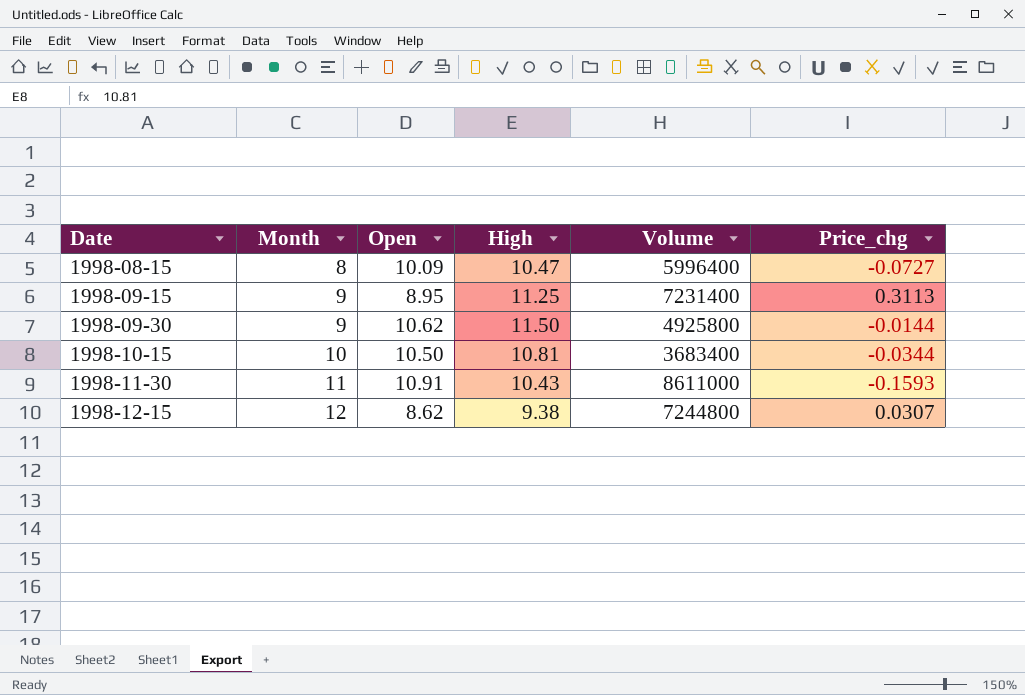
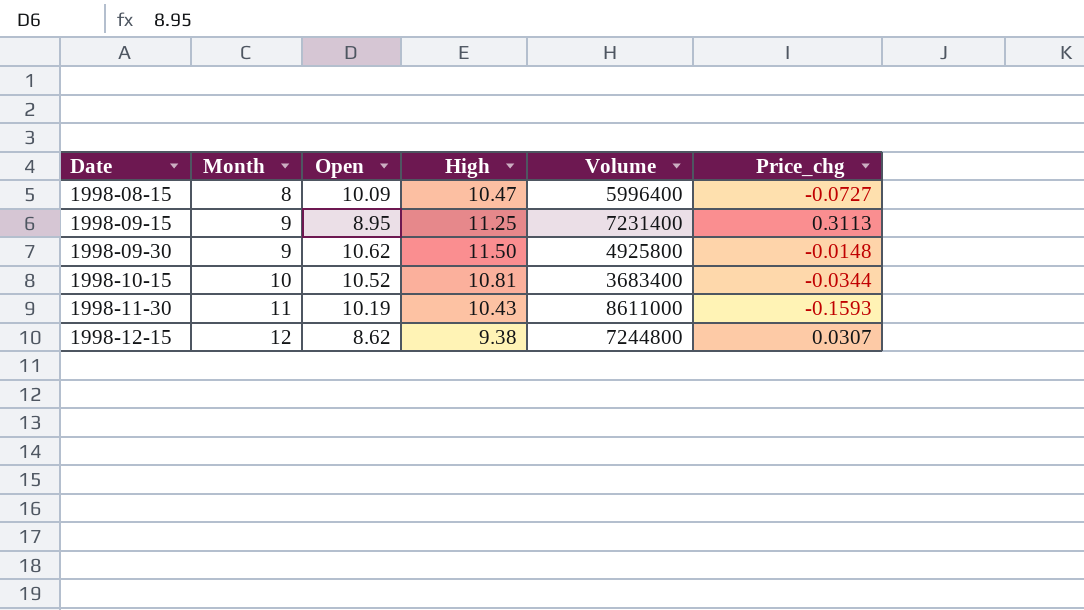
1998-09-30 | Price_chg: -0.0144 -> -0.0148
1998-10-15 | Open: 10.50 -> 10.52
1998-11-30 | Open: 10.91 -> 10.19

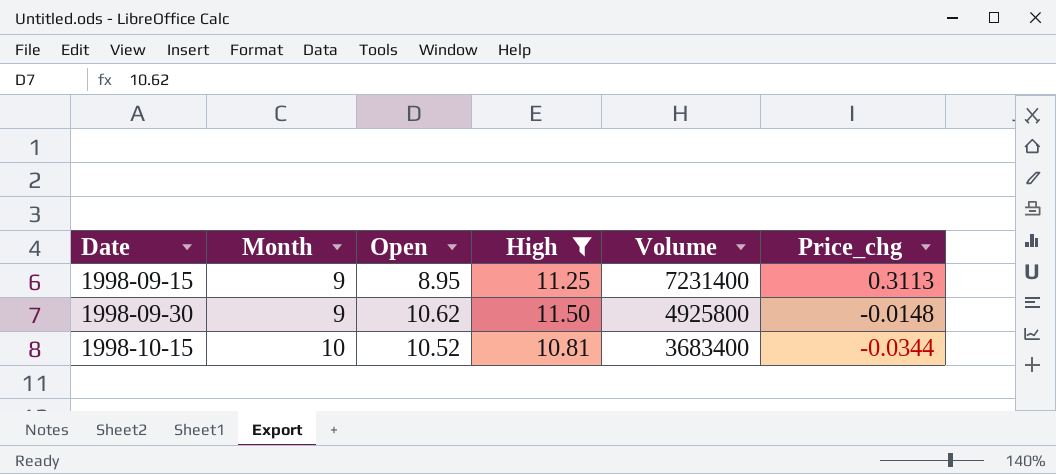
filter: none -> High >= 10.81

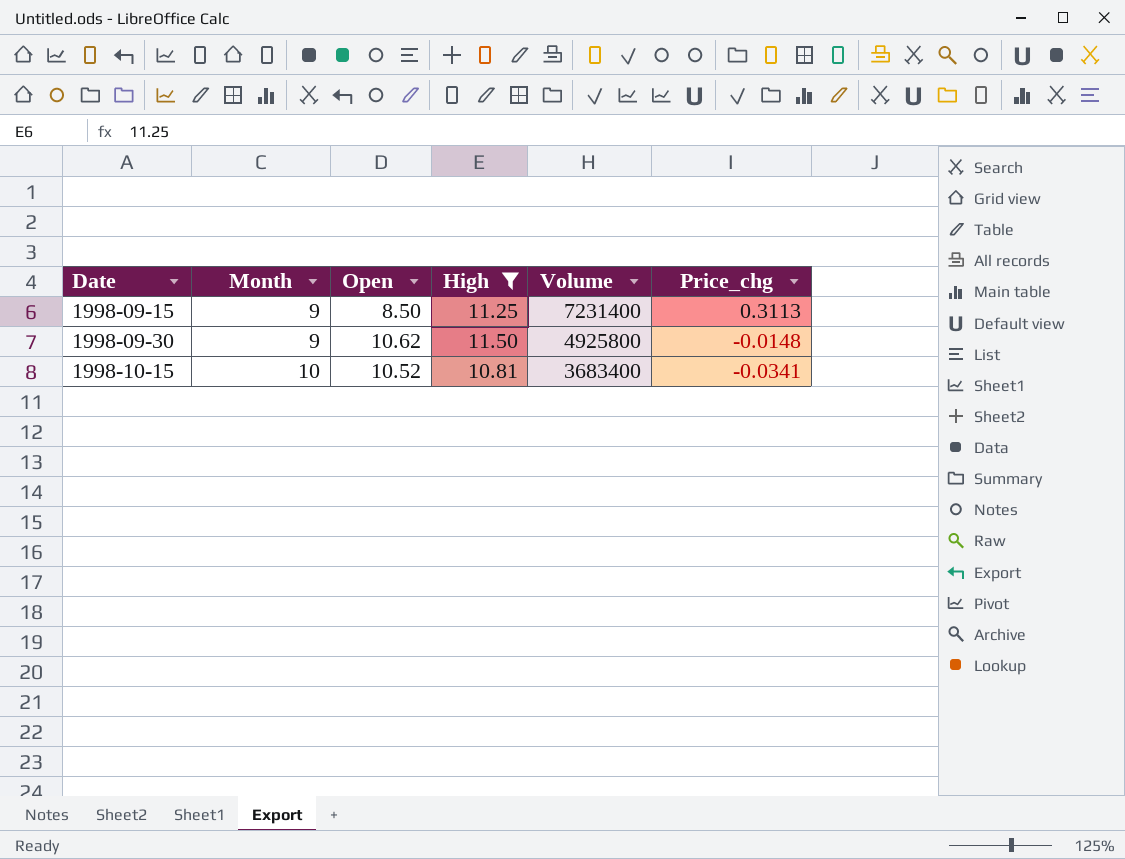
1998-09-15 | Open: 8.95 -> 8.50
1998-10-15 | Price_chg: -0.0344 -> -0.0341

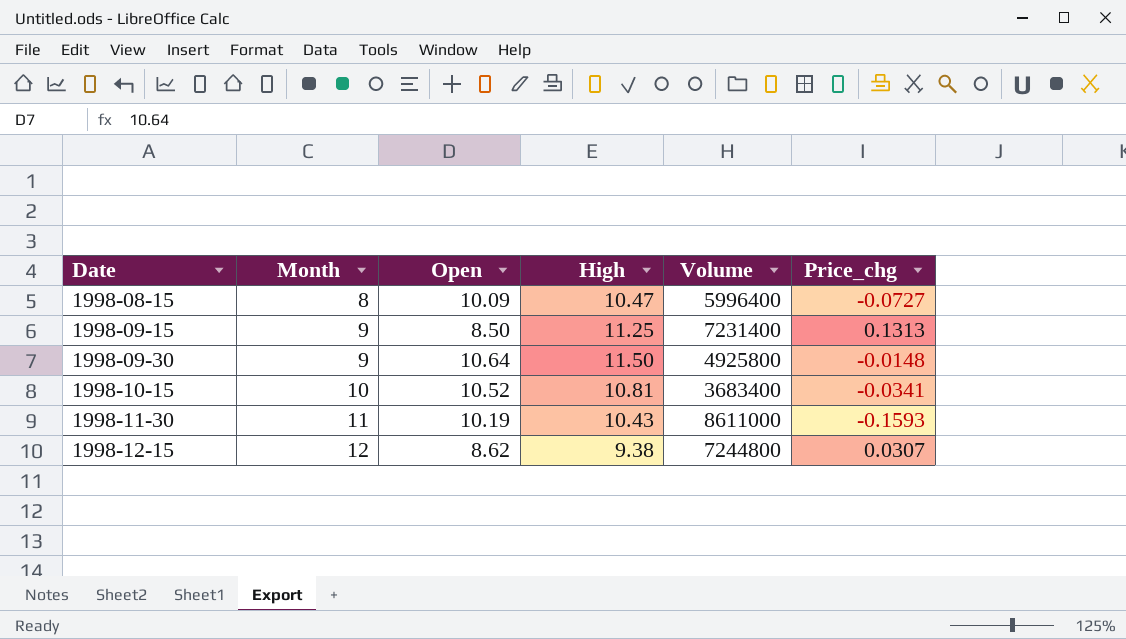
filter: High >= 10.81 -> none
1998-09-15 | Price_chg: 0.3113 -> 0.1313
1998-09-30 | Open: 10.62 -> 10.64

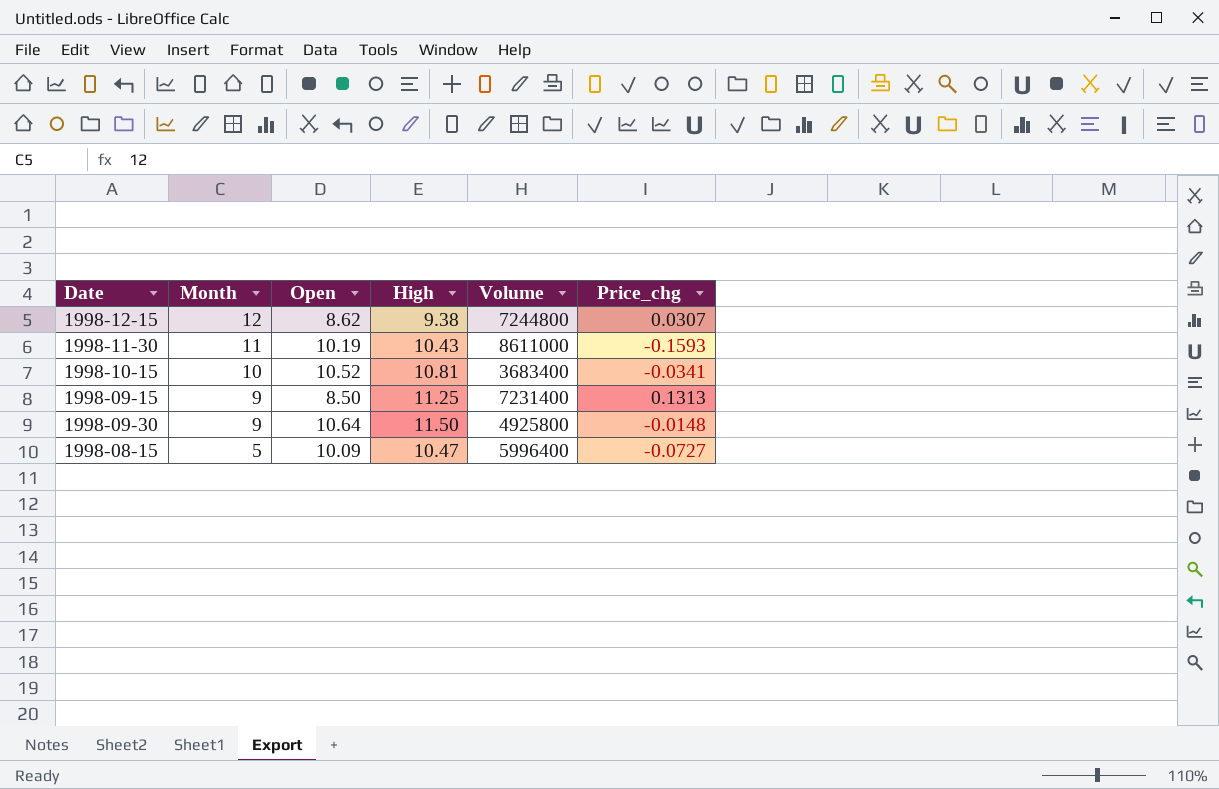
row order: Date ascending -> Month descending
1998-08-15 | Month: 8 -> 5

